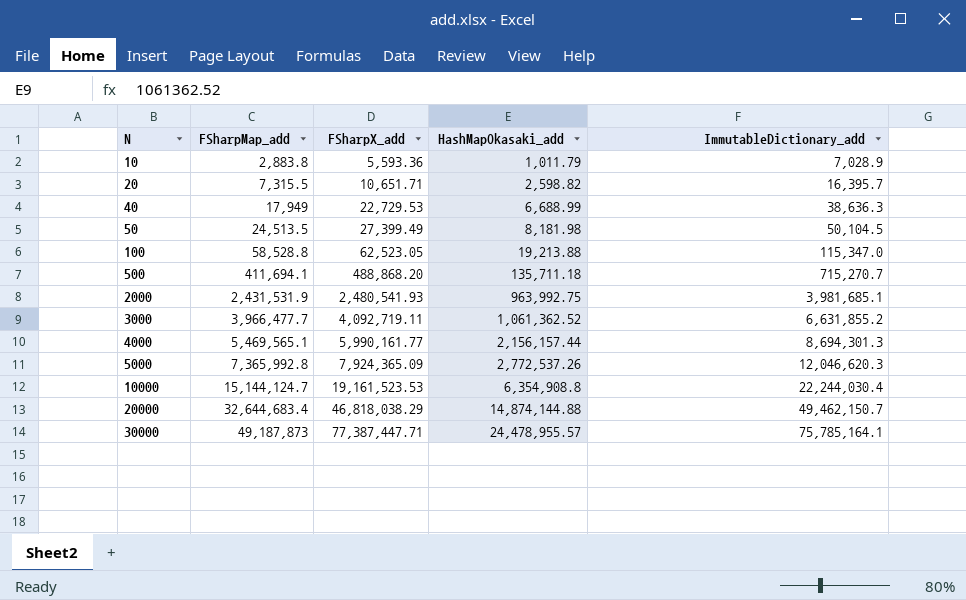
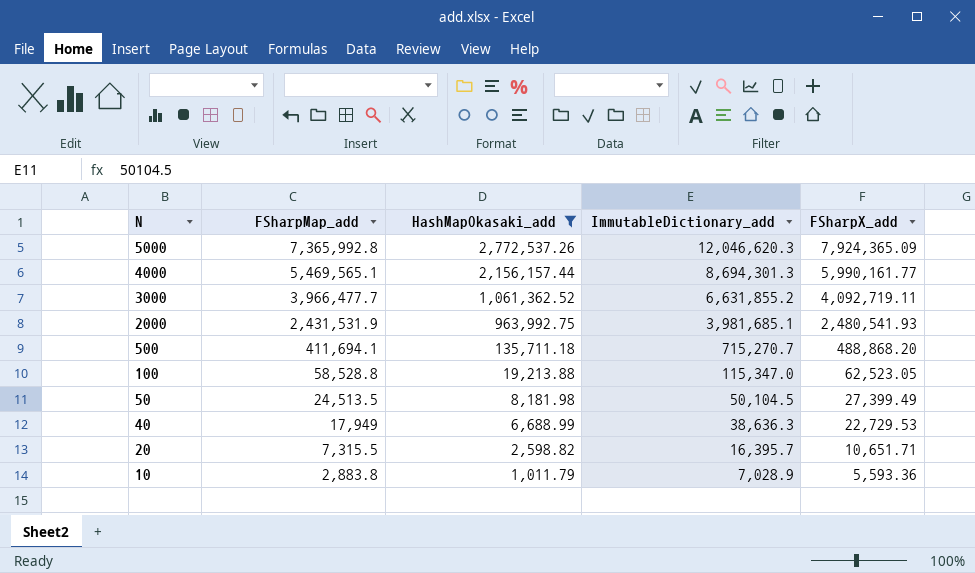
filter: none -> HashMapOkasaki_add <= 2,772,537.26
row order: N ascending -> N descending
column FSharpX_add | position: 3 -> 5

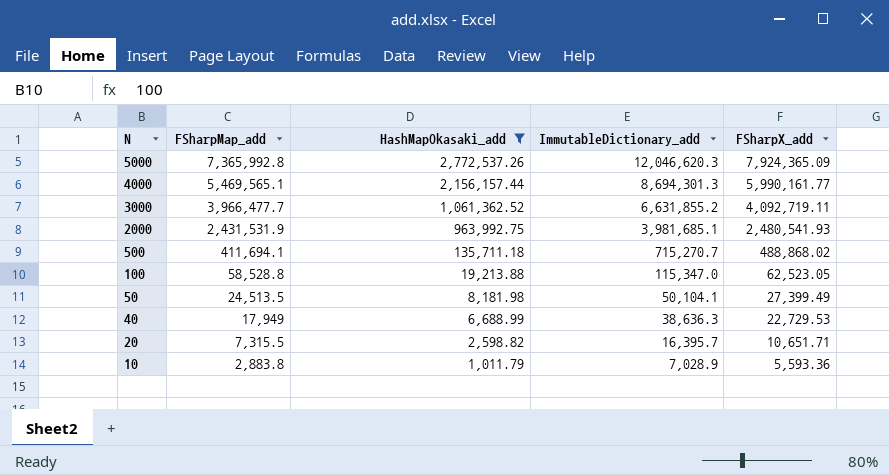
500 | FSharpX_add: 488,868.20 -> 488,868.02
50 | ImmutableDictionary_add: 50,104.5 -> 50,104.1

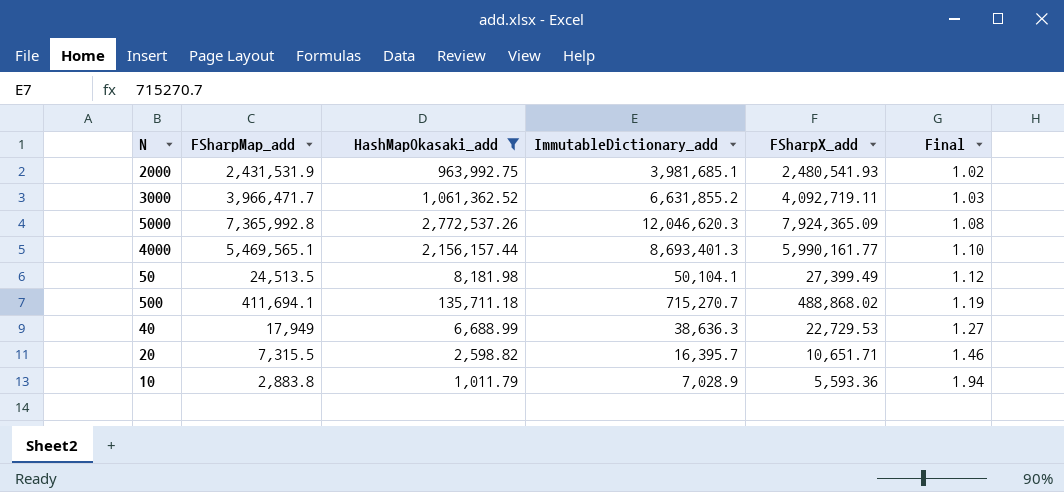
row order: N descending -> Final ascending
column Final | formula: none -> [FSharpX_add] / [FSharpMap_add]
row 100: 58,528.8 | 19,213.88 | 115,347.0 | 62,523.05 -> none
3000 | FSharpMap_add: 3,966,477.7 -> 3,966,471.7
4000 | ImmutableDictionary_add: 8,694,301.3 -> 8,693,401.3

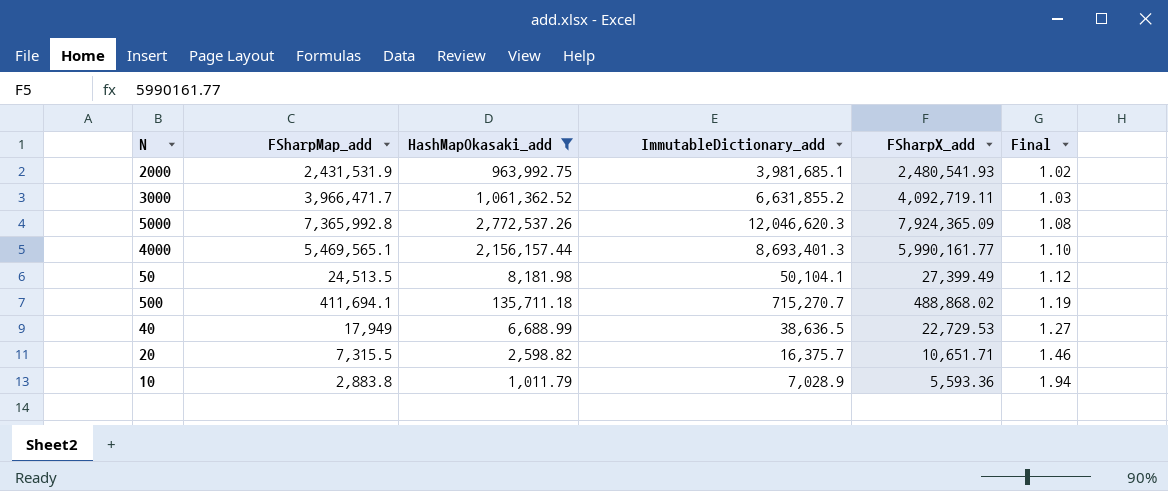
40 | ImmutableDictionary_add: 38,636.3 -> 38,636.5
20 | ImmutableDictionary_add: 16,395.7 -> 16,375.7

